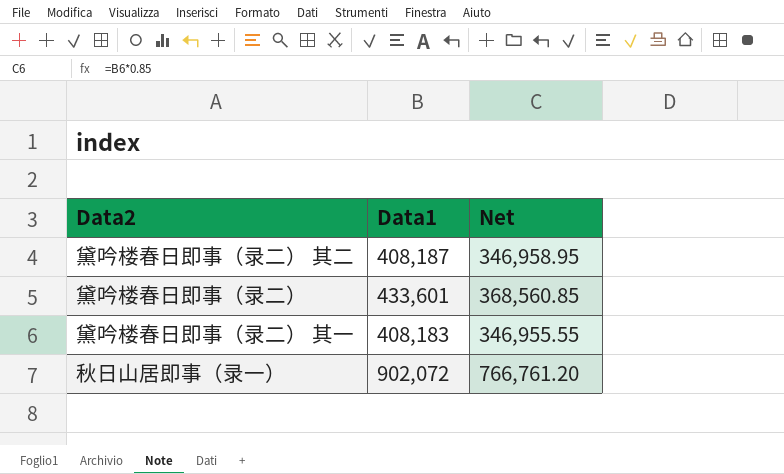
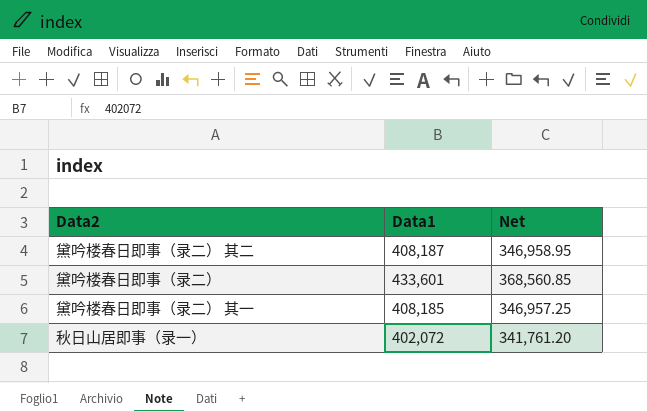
黛吟楼春日即事（录二） 其一 | Data1: 408,183 -> 408,185
黛吟楼春日即事（录二） 其一 | Net: 346,955.55 -> 346,957.25
秋日山居即事（录一） | Data1: 902,072 -> 402,072
秋日山居即事（录一） | Net: 766,761.20 -> 341,761.20

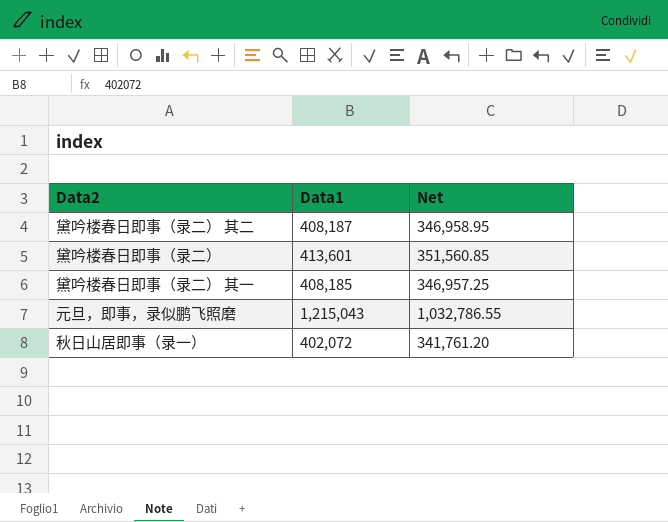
黛吟楼春日即事（录二） | Data1: 433,601 -> 413,601
黛吟楼春日即事（录二） | Net: 368,560.85 -> 351,560.85
row 元旦，即事，录似鹏飞照磨: none -> 1,215,043 | 1,032,786.55

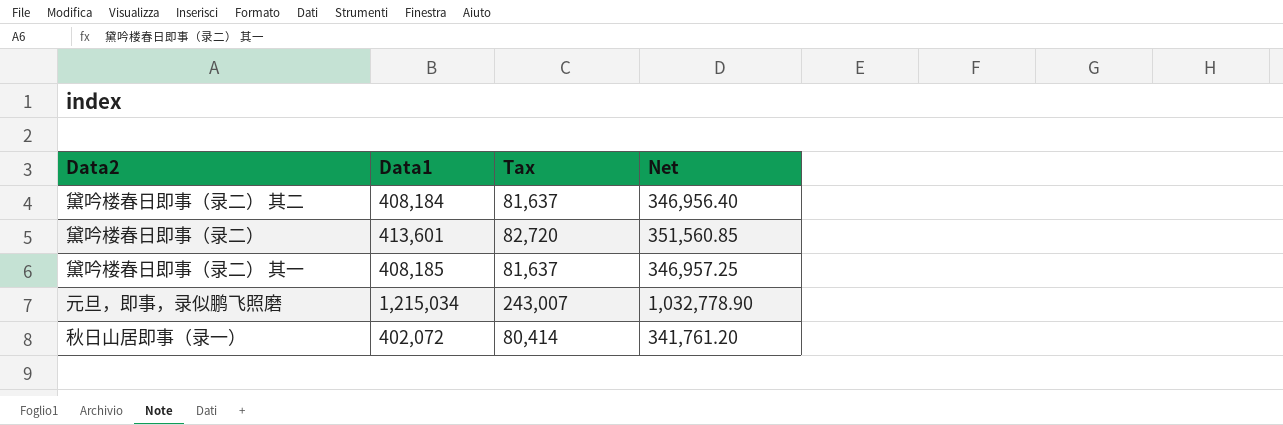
column Tax | formula: none -> [Data1] * 0.2
黛吟楼春日即事（录二） 其二 | Data1: 408,187 -> 408,184
黛吟楼春日即事（录二） 其二 | Net: 346,958.95 -> 346,956.40
元旦，即事，录似鹏飞照磨 | Data1: 1,215,043 -> 1,215,034
元旦，即事，录似鹏飞照磨 | Net: 1,032,786.55 -> 1,032,778.90

